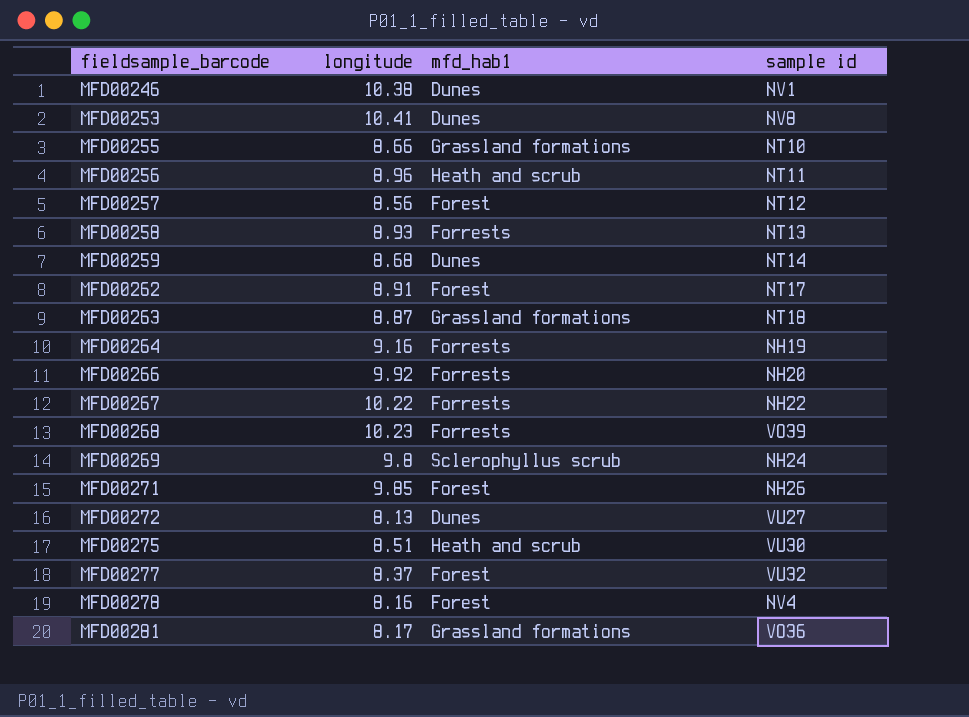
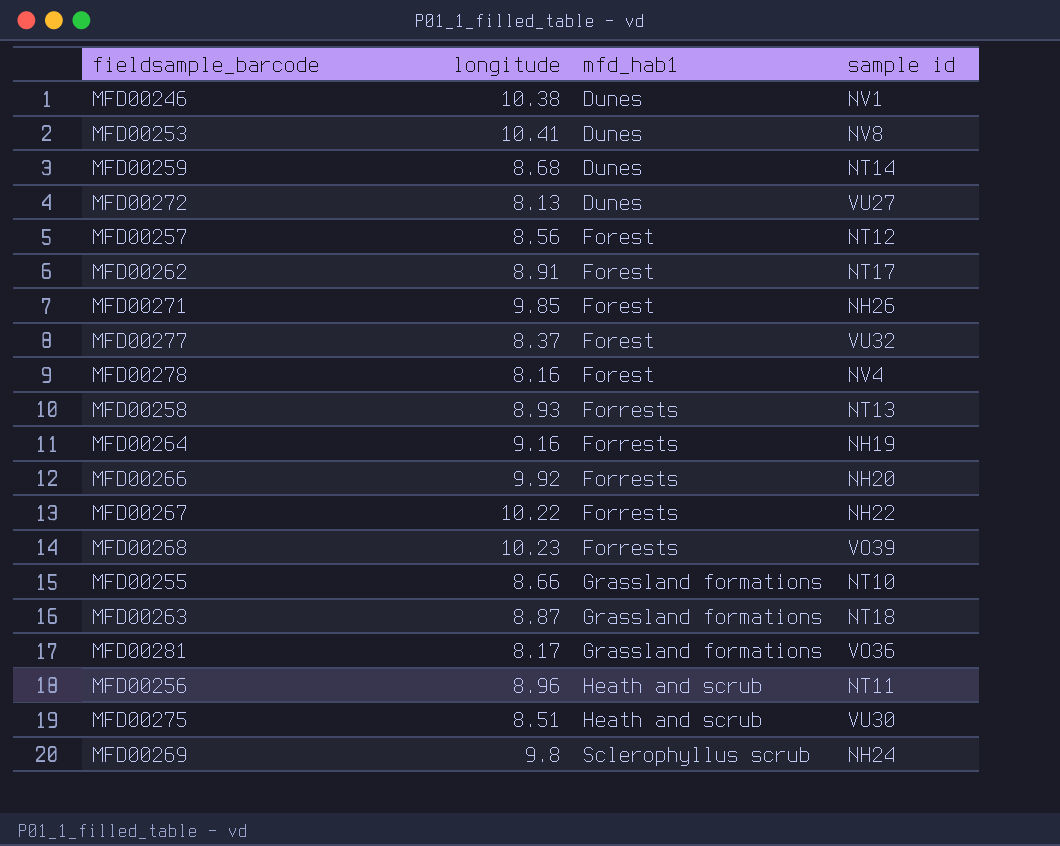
row order: fieldsample_barcode ascending -> mfd_hab1 ascending

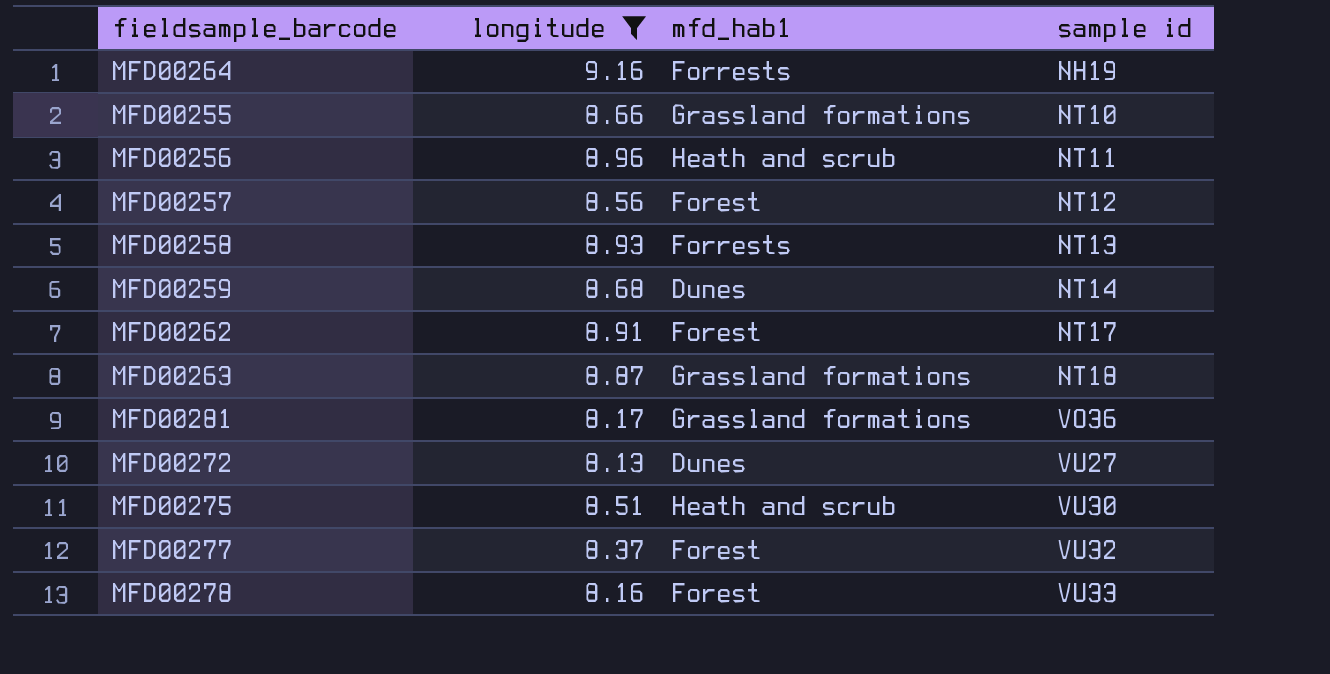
filter: none -> longitude <= 9.16
row order: mfd_hab1 ascending -> sample id ascending
MFD00278 | sample id: NV4 -> VU33

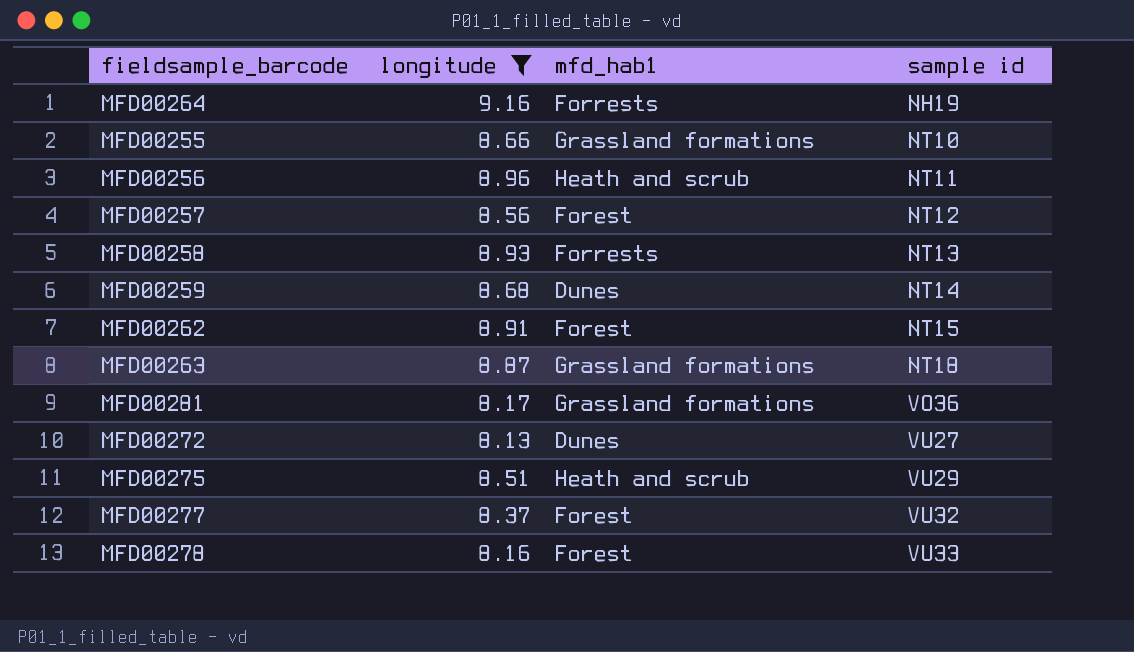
MFD00262 | sample id: NT17 -> NT15
MFD00275 | sample id: VU30 -> VU29

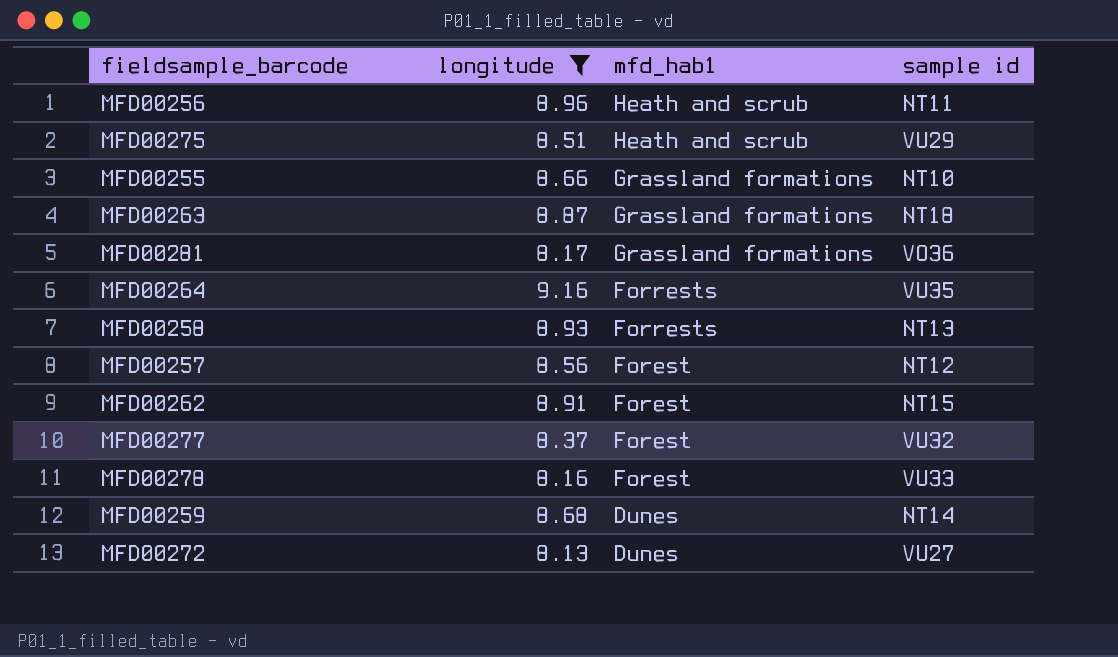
row order: sample id ascending -> mfd_hab1 descending
MFD00264 | sample id: NH19 -> VU35

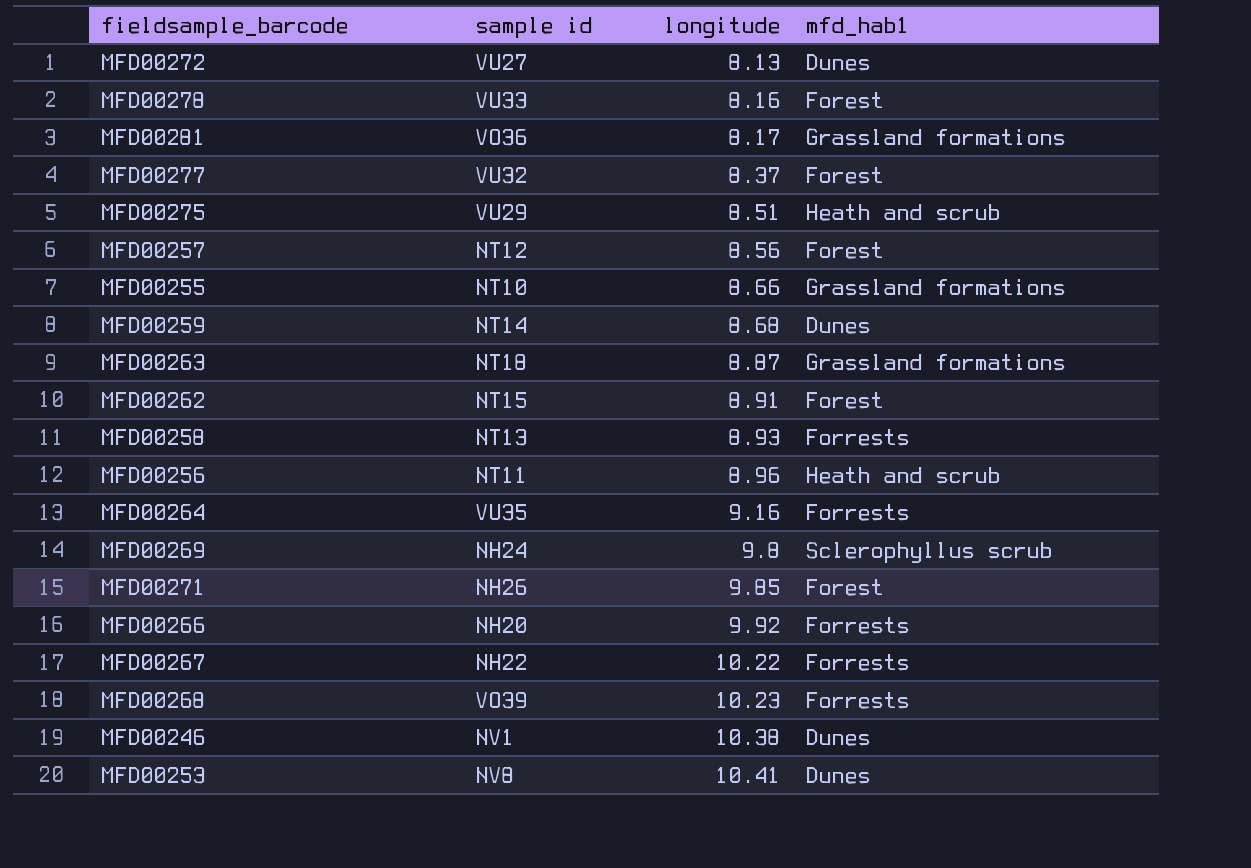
filter: longitude <= 9.16 -> none
row order: mfd_hab1 descending -> longitude ascending
column sample id | position: 4 -> 2

